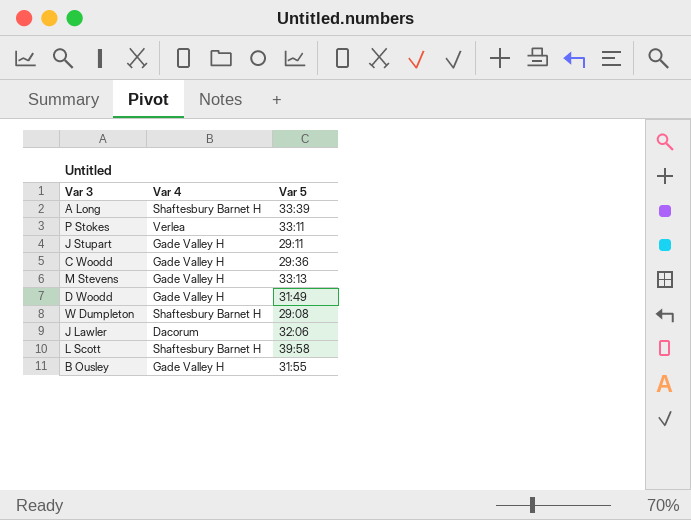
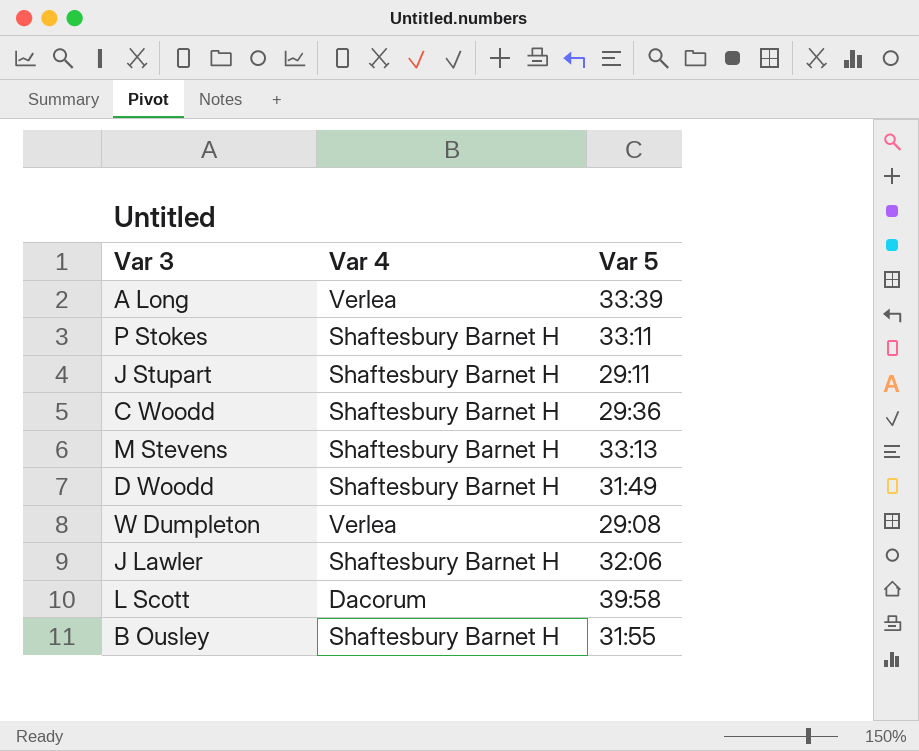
A Long | Var 4: Shaftesbury Barnet H -> Verlea
P Stokes | Var 4: Verlea -> Shaftesbury Barnet H
J Stupart | Var 4: Gade Valley H -> Shaftesbury Barnet H
C Woodd | Var 4: Gade Valley H -> Shaftesbury Barnet H
M Stevens | Var 4: Gade Valley H -> Shaftesbury Barnet H
D Woodd | Var 4: Gade Valley H -> Shaftesbury Barnet H
W Dumpleton | Var 4: Shaftesbury Barnet H -> Verlea
J Lawler | Var 4: Dacorum -> Shaftesbury Barnet H
L Scott | Var 4: Shaftesbury Barnet H -> Dacorum
B Ousley | Var 4: Gade Valley H -> Shaftesbury Barnet H

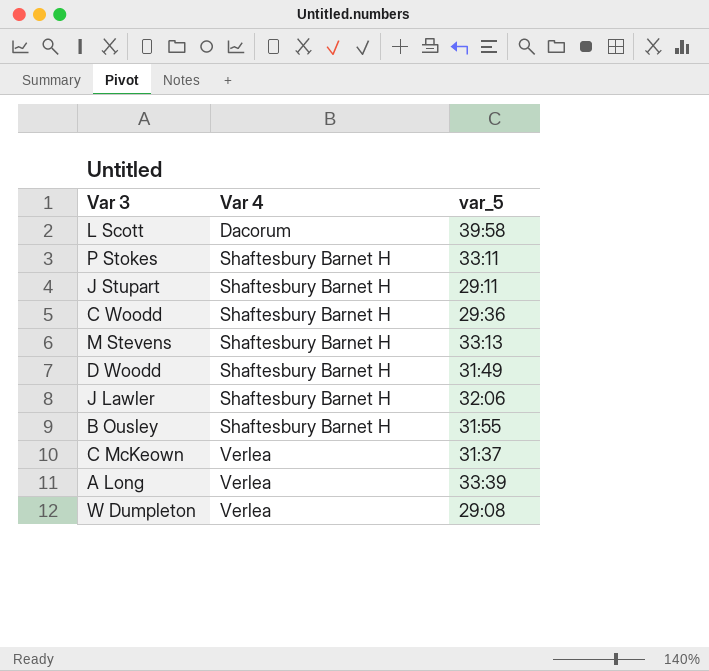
row order: none -> Var 4 ascending
column name: Var 5 -> var_5
row C McKeown: none -> Verlea | 31:37

